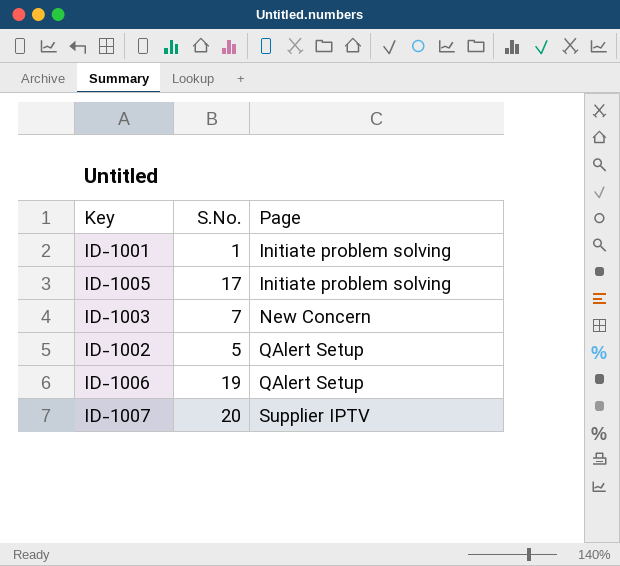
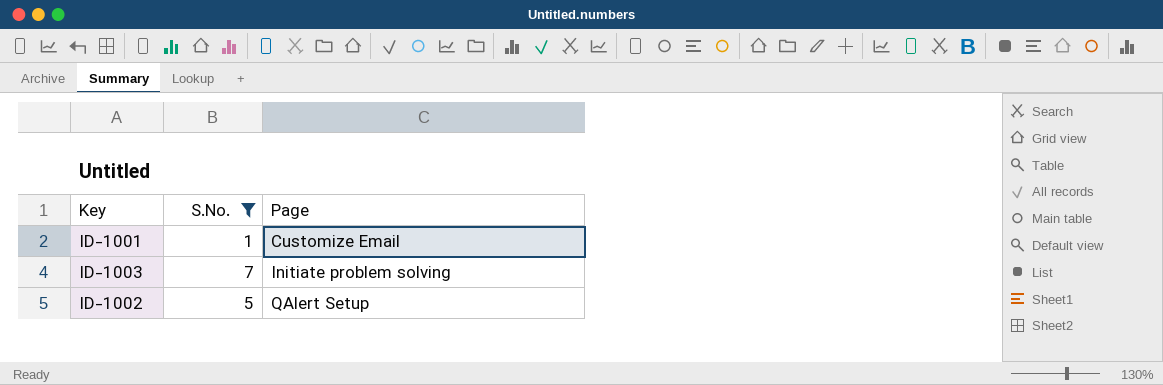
filter: none -> S.No. <= 7
ID-1001 | Page: Initiate problem solving -> Customize Email
ID-1003 | Page: New Concern -> Initiate problem solving

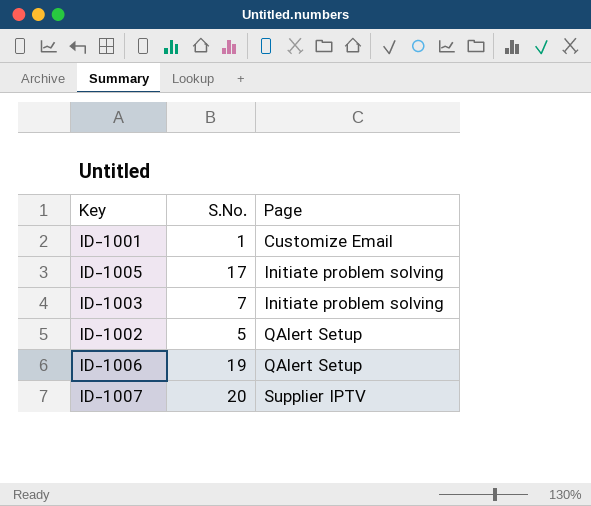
filter: S.No. <= 7 -> none

